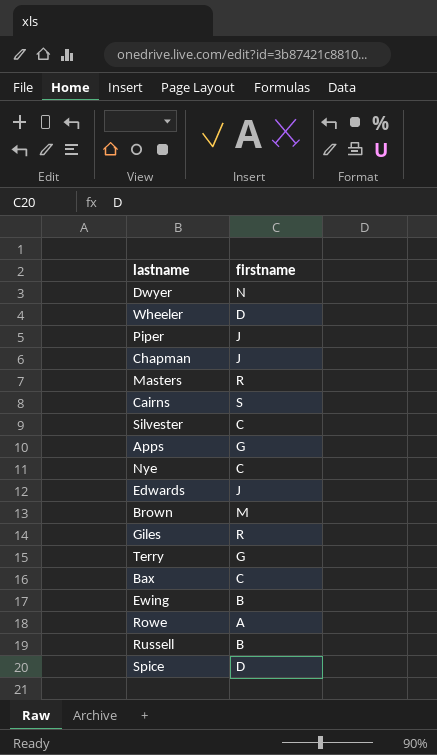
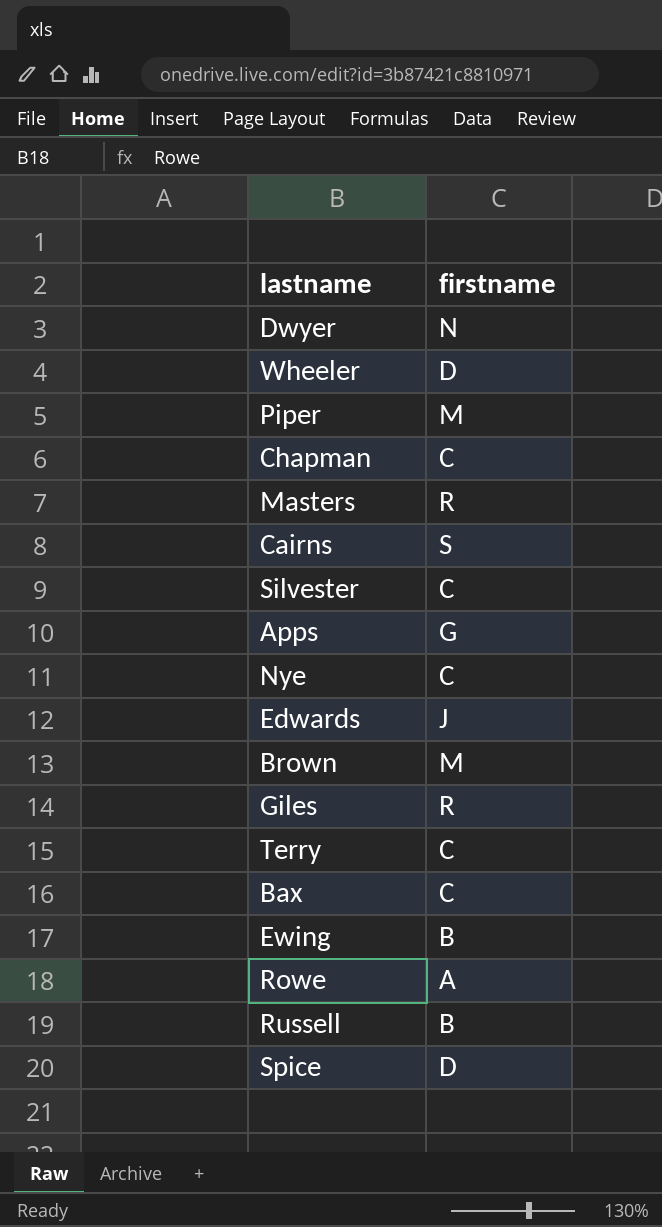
Piper | firstname: J -> M
Chapman | firstname: J -> C
Terry | firstname: G -> C

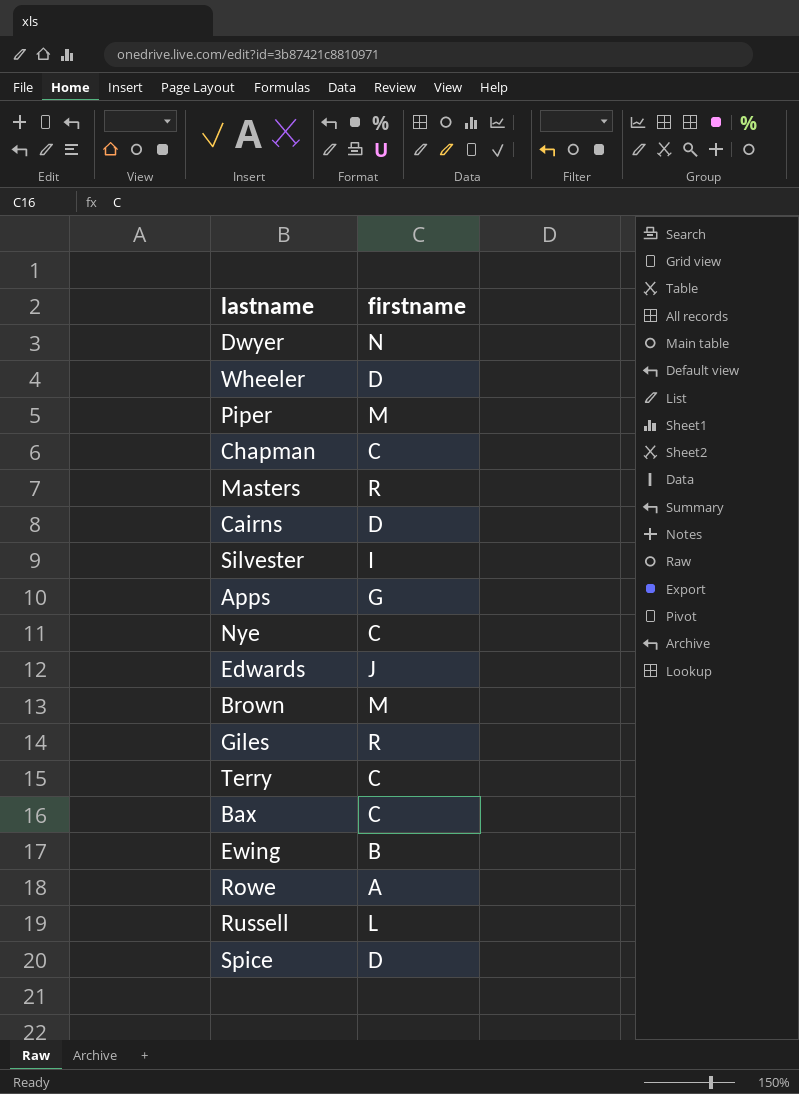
Cairns | firstname: S -> D
Silvester | firstname: C -> I
Russell | firstname: B -> L

